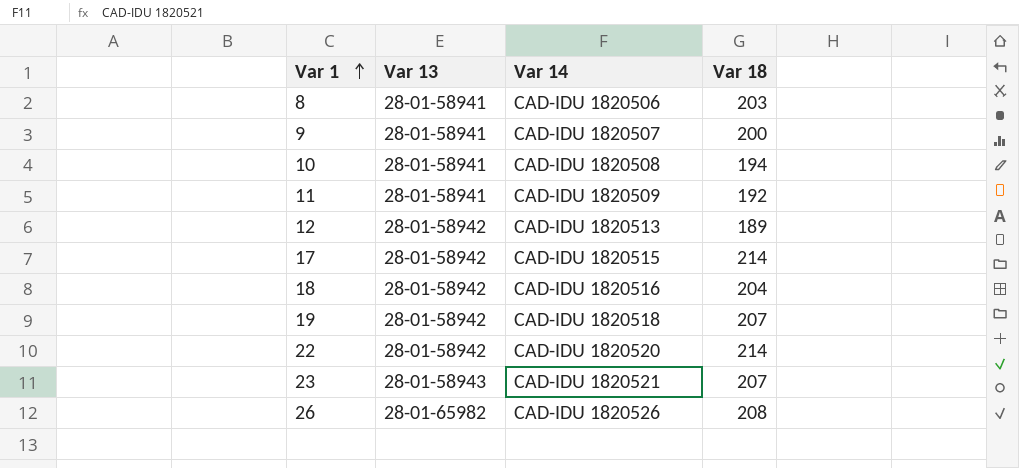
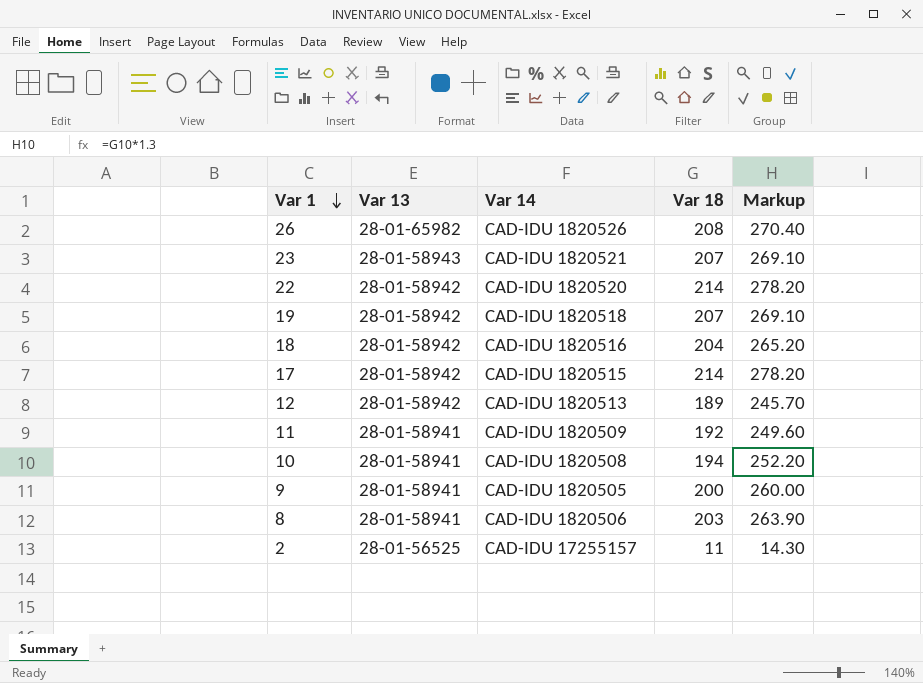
row order: Var 1 ascending -> Var 1 descending
column Markup | formula: none -> [Var 18] * 1.3
9 | Var 14: CAD-IDU 1820507 -> CAD-IDU 1820505
row 2: none -> 28-01-56525 | CAD-IDU 17255157 | 11 | 14.30

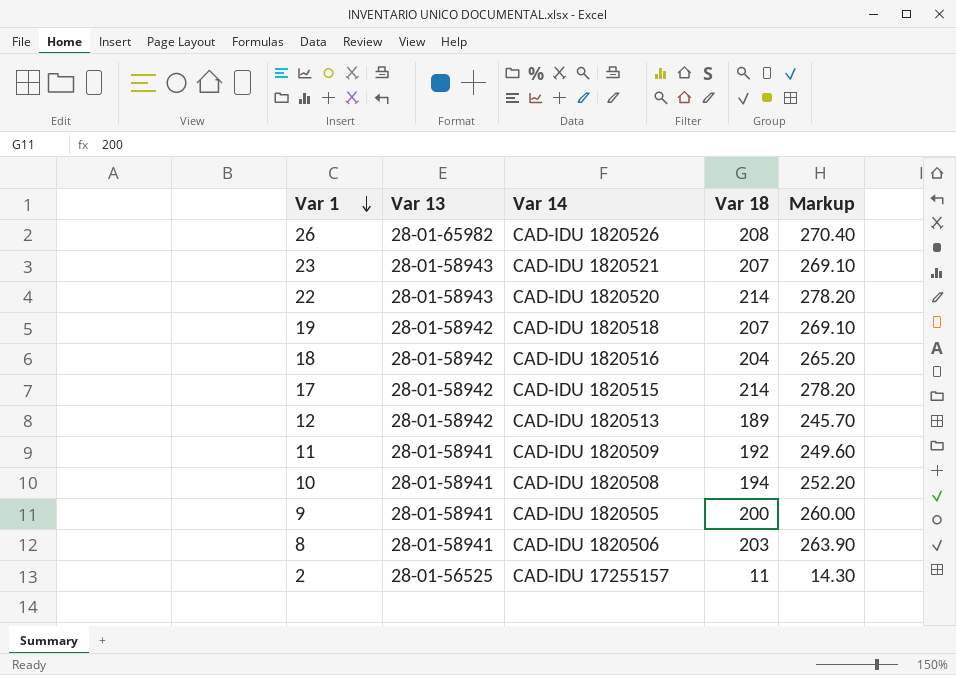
22 | Var 13: 28-01-58942 -> 28-01-58943

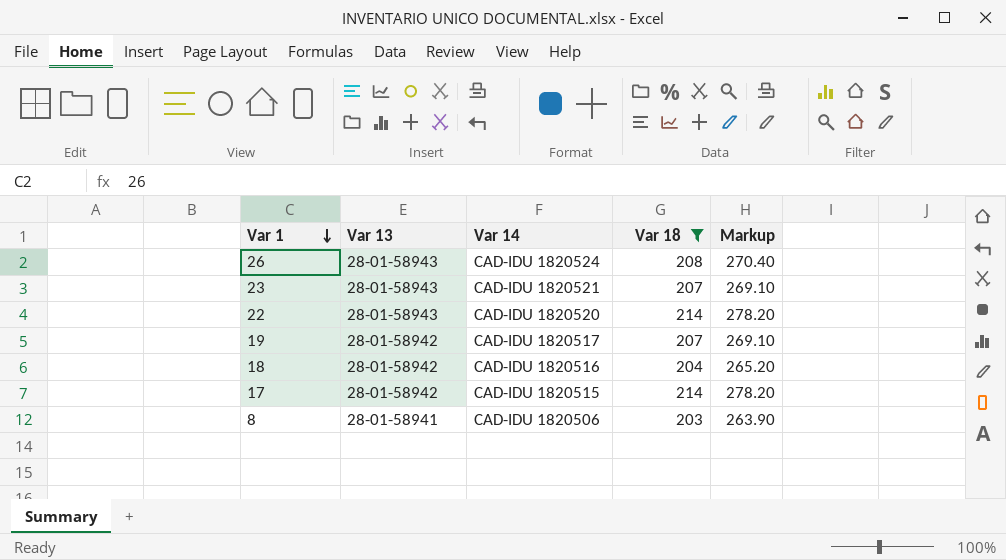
filter: none -> Var 18 >= 203
26 | Var 13: 28-01-65982 -> 28-01-58943
26 | Var 14: CAD-IDU 1820526 -> CAD-IDU 1820524
19 | Var 14: CAD-IDU 1820518 -> CAD-IDU 1820517

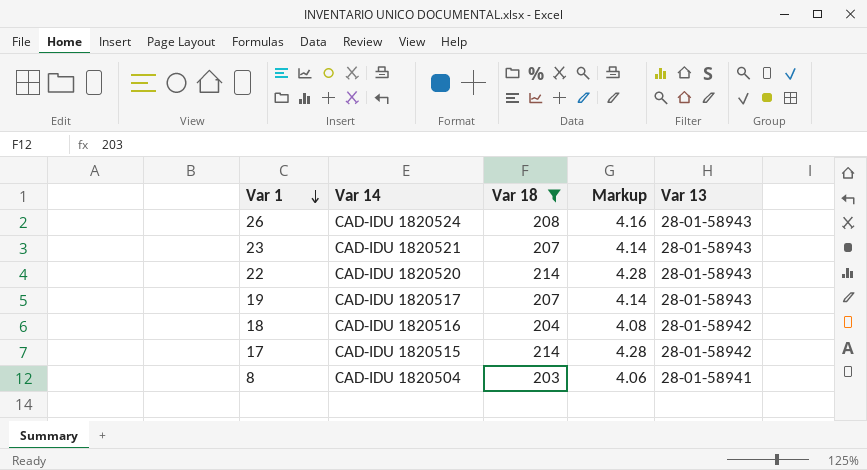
column Markup | formula: [Var 18] * 1.3 -> [Var 18] * 0.02
column Var 13 | position: 2 -> 5
19 | Var 13: 28-01-58942 -> 28-01-58943
8 | Var 14: CAD-IDU 1820506 -> CAD-IDU 1820504

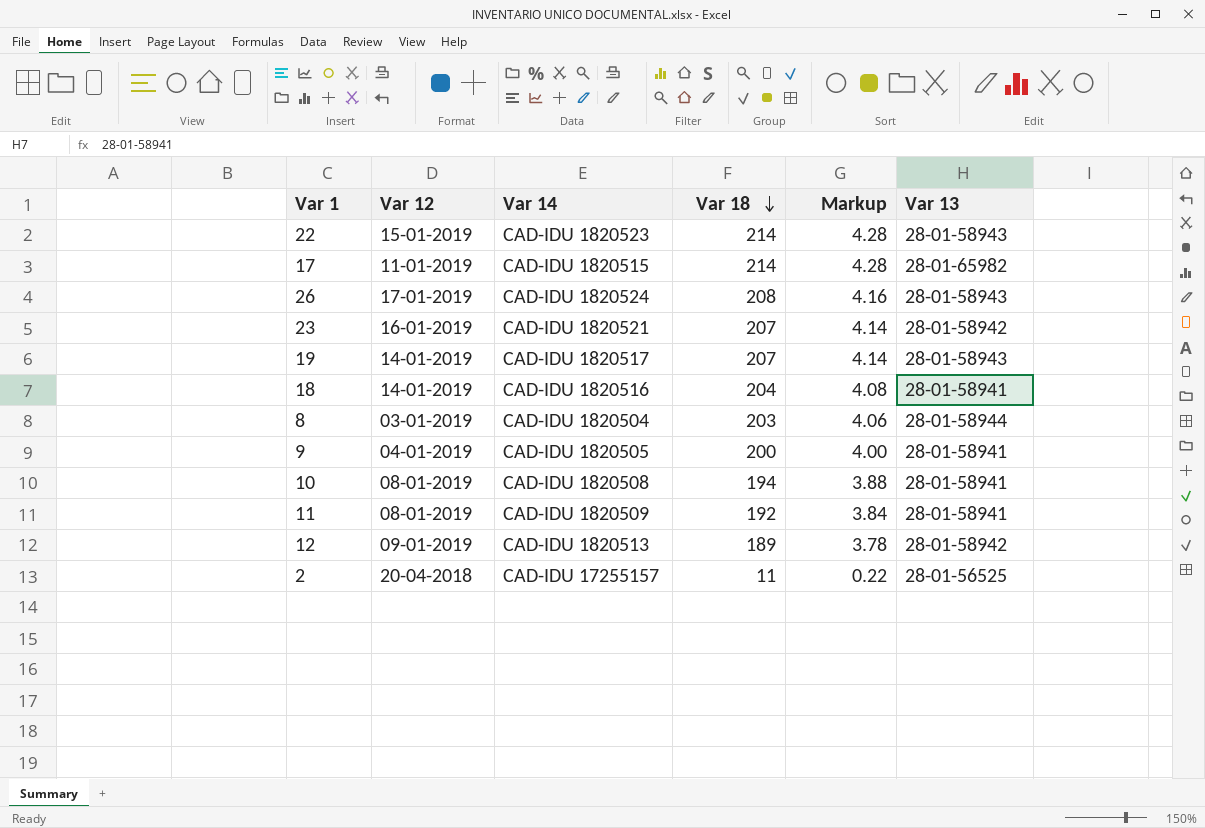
filter: Var 18 >= 203 -> none
row order: Var 1 descending -> Var 18 descending
column Var 12 | position: none -> 2
22 | Var 14: CAD-IDU 1820520 -> CAD-IDU 1820523
17 | Var 13: 28-01-58942 -> 28-01-65982
23 | Var 13: 28-01-58943 -> 28-01-58942
18 | Var 13: 28-01-58942 -> 28-01-58941
8 | Var 13: 28-01-58941 -> 28-01-58944

